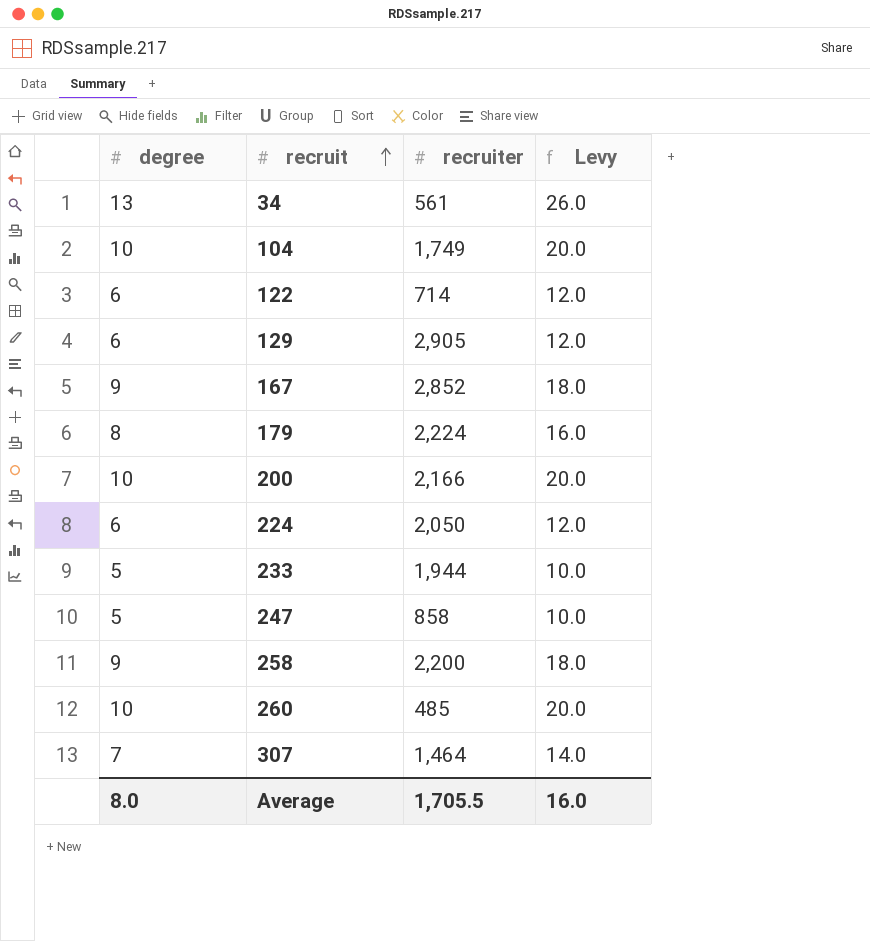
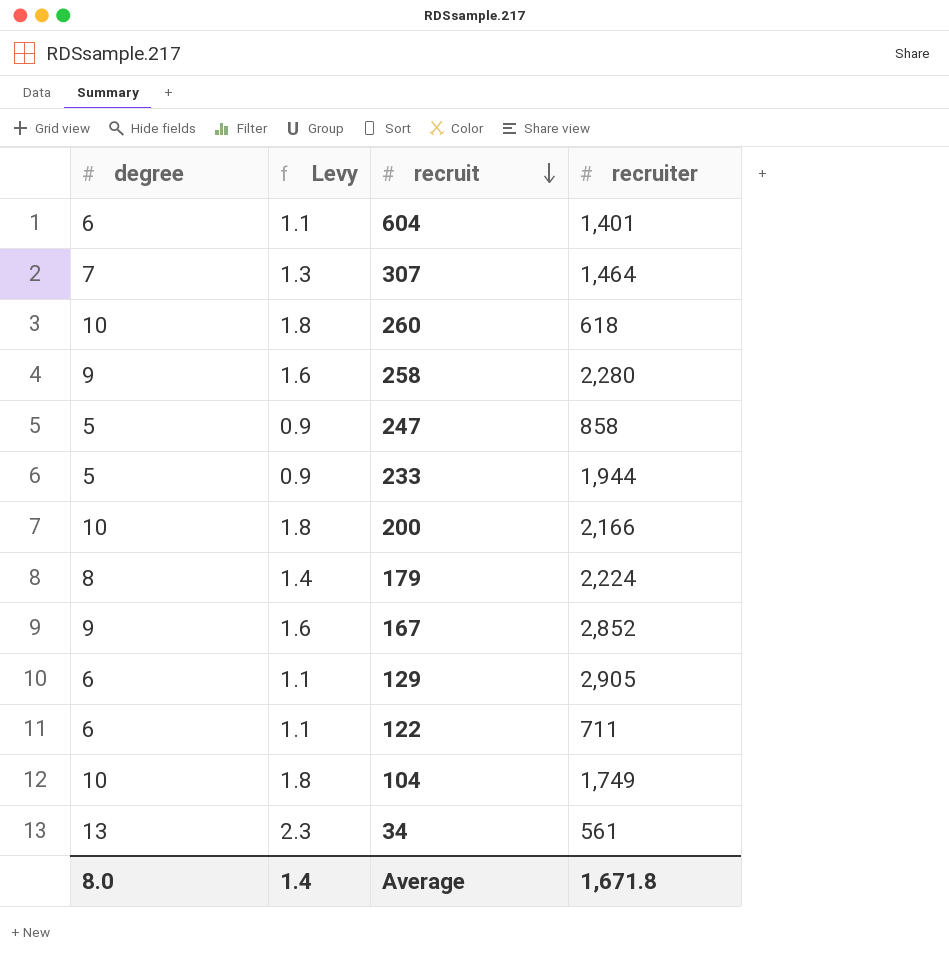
row order: recruit ascending -> recruit descending
column Levy | formula: [degree] * 2 -> [degree] * 0.18
column Levy | position: 4 -> 2
row 224: 6 | 2,050 | 12.0 -> none
row 604: none -> 6 | 1.1 | 1,401
260 | recruiter: 485 -> 618
258 | recruiter: 2,200 -> 2,280
122 | recruiter: 714 -> 711
Average | Levy: 16.0 -> 1.4
Average | recruiter: 1,705.5 -> 1,671.8

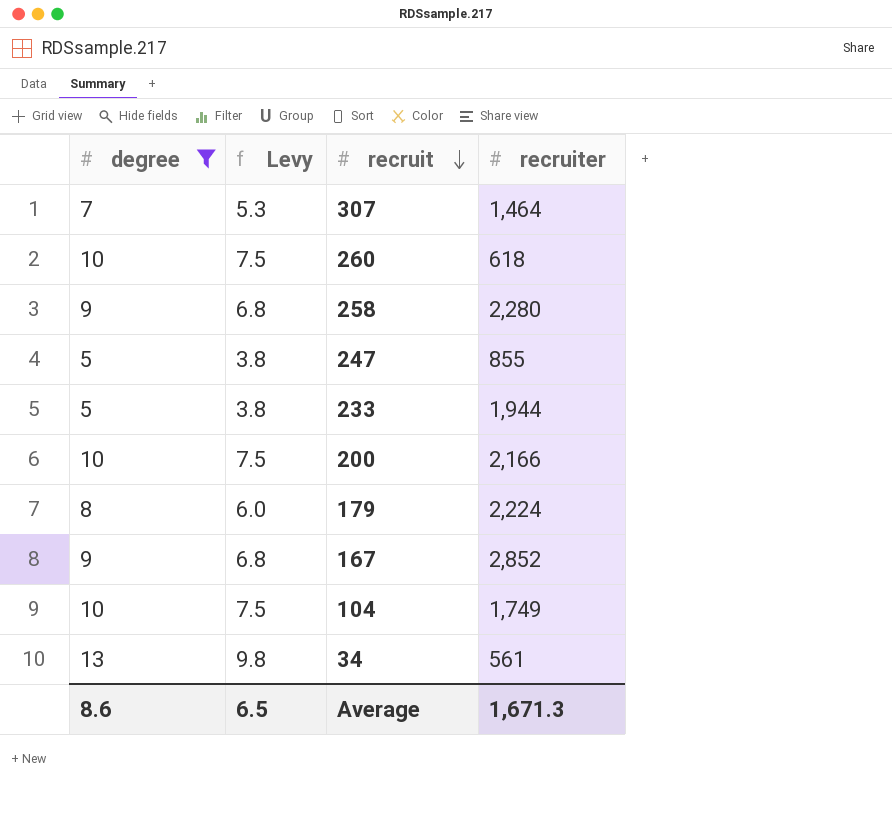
filter: none -> degree != 6
column Levy | formula: [degree] * 0.18 -> [degree] * 0.75
247 | recruiter: 858 -> 855
Average | degree: 8.0 -> 8.6
Average | Levy: 1.4 -> 6.5
Average | recruiter: 1,671.8 -> 1,671.3

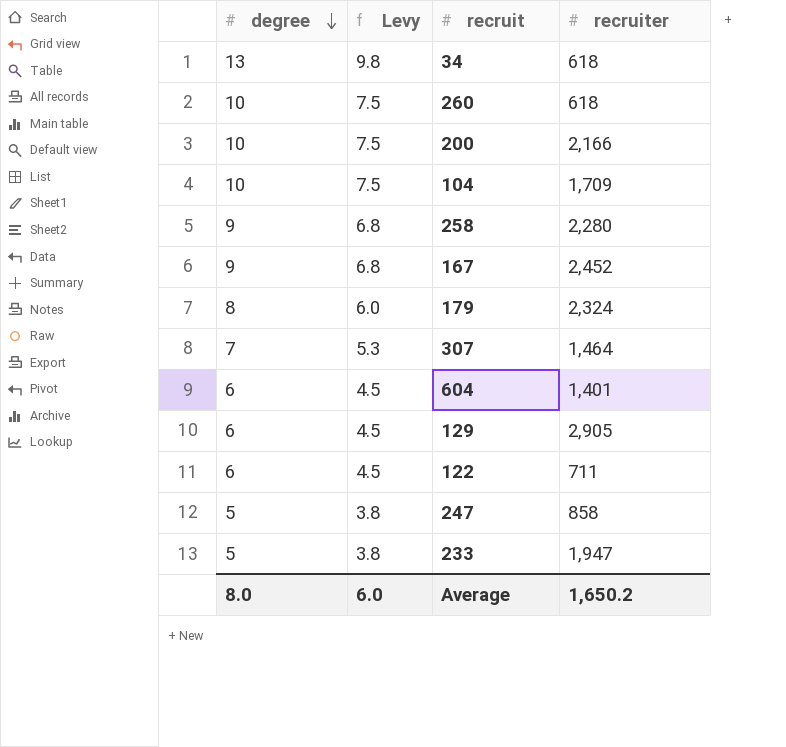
filter: degree != 6 -> none
row order: recruit descending -> degree descending
34 | recruiter: 561 -> 618
104 | recruiter: 1,749 -> 1,709
167 | recruiter: 2,852 -> 2,452
179 | recruiter: 2,224 -> 2,324
247 | recruiter: 855 -> 858
233 | recruiter: 1,944 -> 1,947
Average | degree: 8.6 -> 8.0
Average | Levy: 6.5 -> 6.0
Average | recruiter: 1,671.3 -> 1,650.2

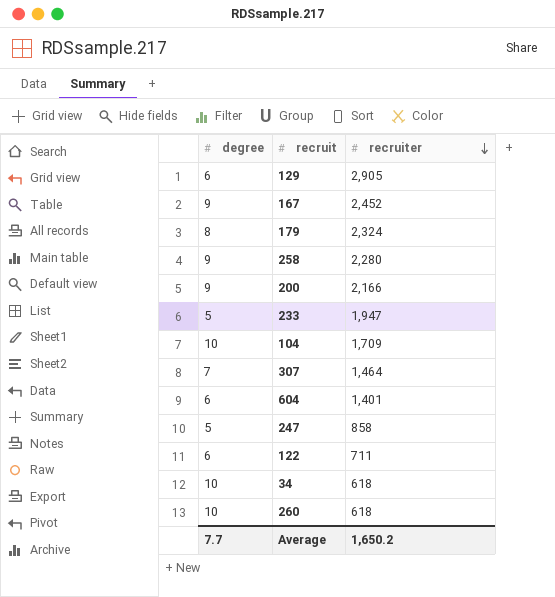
row order: degree descending -> recruiter descending
column Levy | formula: [degree] * 0.75 -> none
200 | degree: 10 -> 9
34 | degree: 13 -> 10
Average | degree: 8.0 -> 7.7

